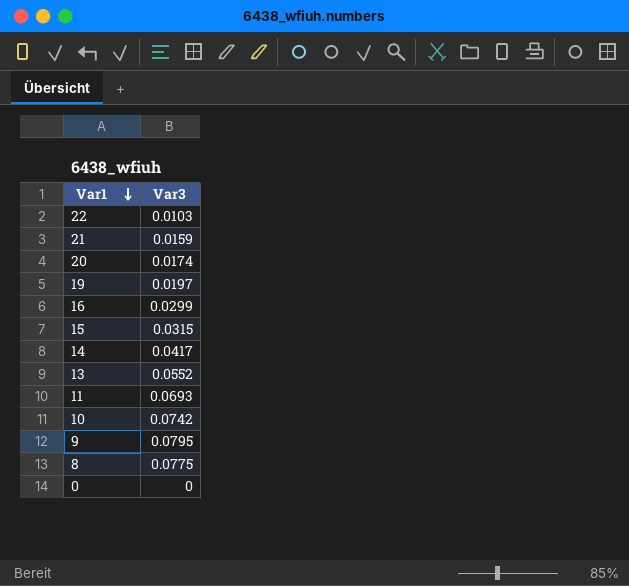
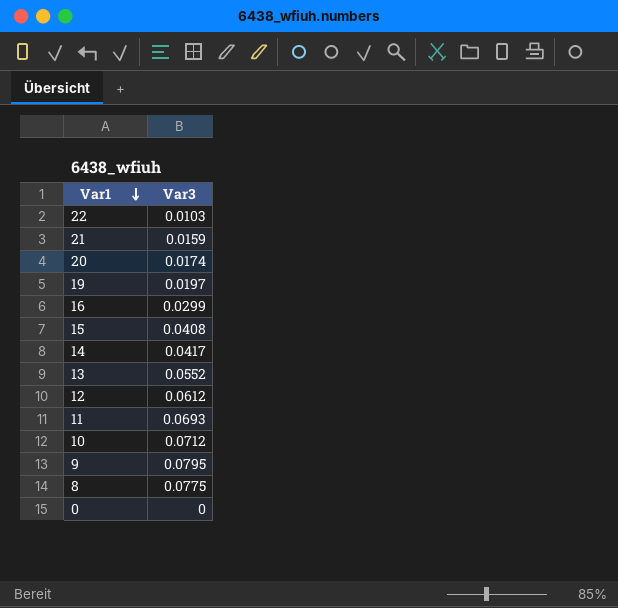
15 | Var3: 0.0315 -> 0.0408
row 12: none -> 0.0612
10 | Var3: 0.0742 -> 0.0712

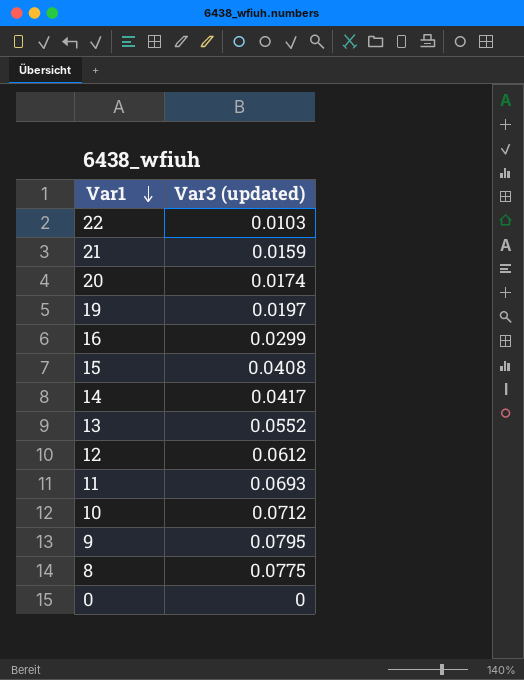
column name: Var3 -> Var3 (updated)

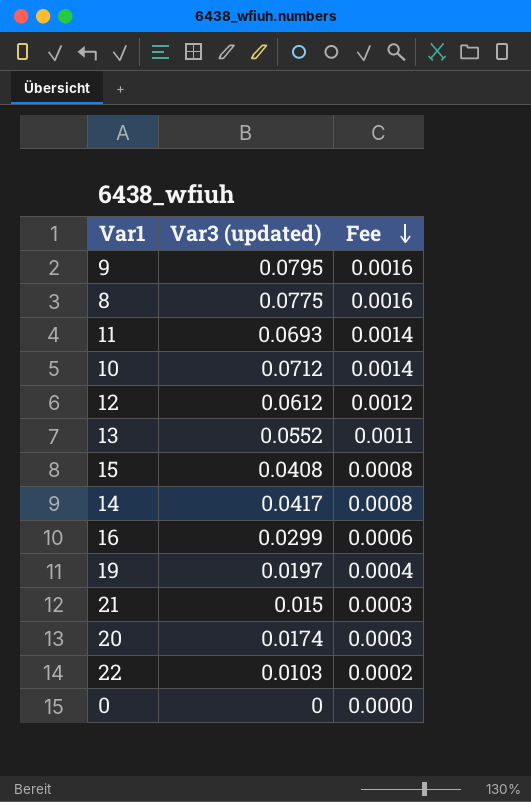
row order: Var1 descending -> Fee descending
column Fee | formula: none -> [Var3 (updated)] * 0.02
21 | Var3 (updated): 0.0159 -> 0.015

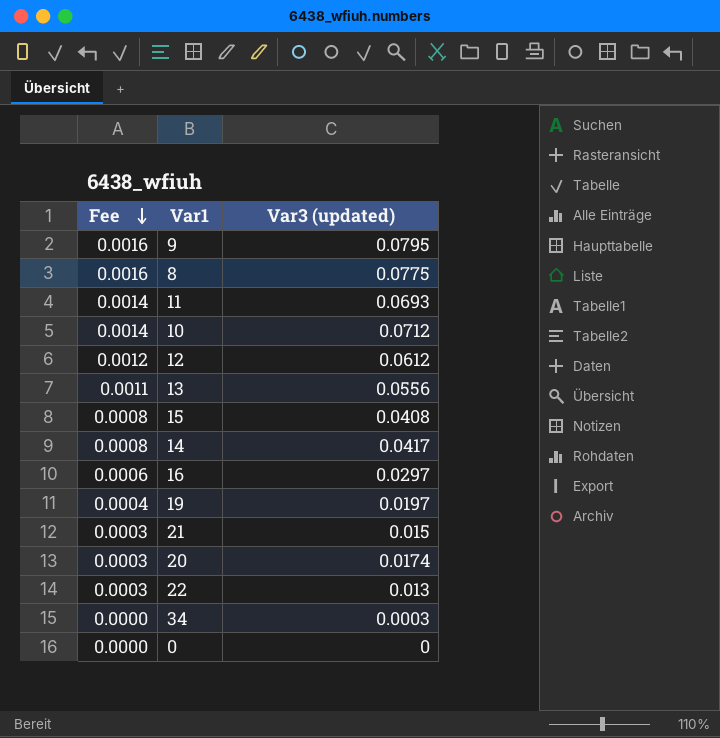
column Fee | position: 3 -> 1
13 | Var3 (updated): 0.0552 -> 0.0556
16 | Var3 (updated): 0.0299 -> 0.0297
22 | Fee: 0.0002 -> 0.0003
22 | Var3 (updated): 0.0103 -> 0.013
row 34: none -> 0.0000 | 0.0003

